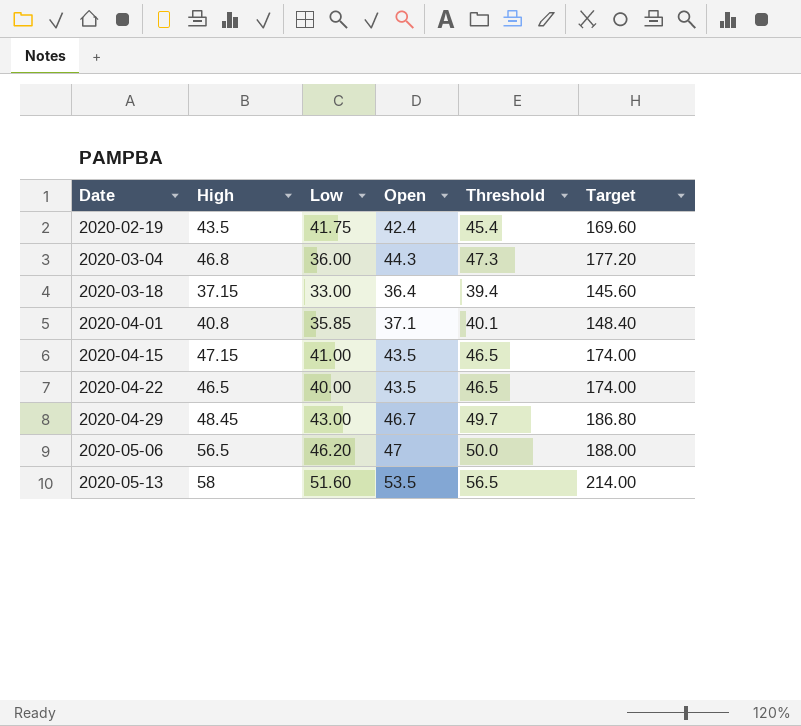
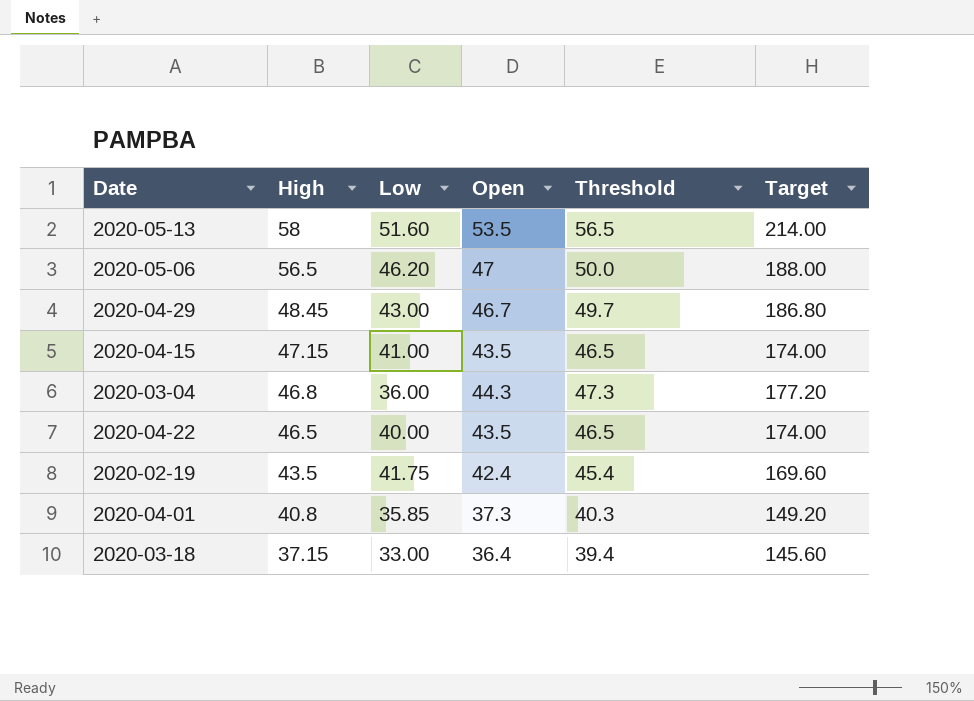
row order: Date ascending -> High descending
2020-04-01 | Open: 37.1 -> 37.3
2020-04-01 | Threshold: 40.1 -> 40.3
2020-04-01 | Target: 148.40 -> 149.20

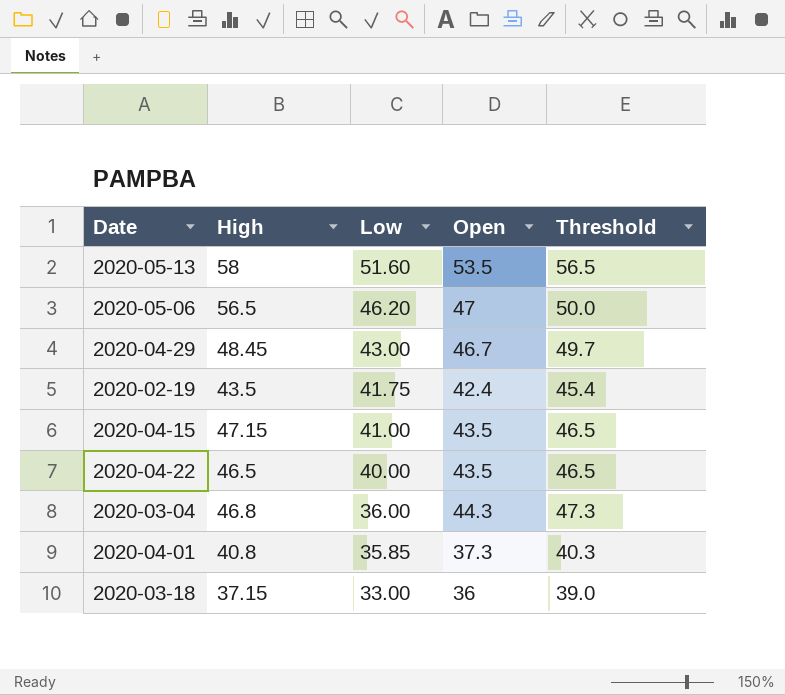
row order: High descending -> Low descending
column Target | formula: [Open] * 4 -> none
2020-03-18 | Open: 36.4 -> 36
2020-03-18 | Threshold: 39.4 -> 39.0

